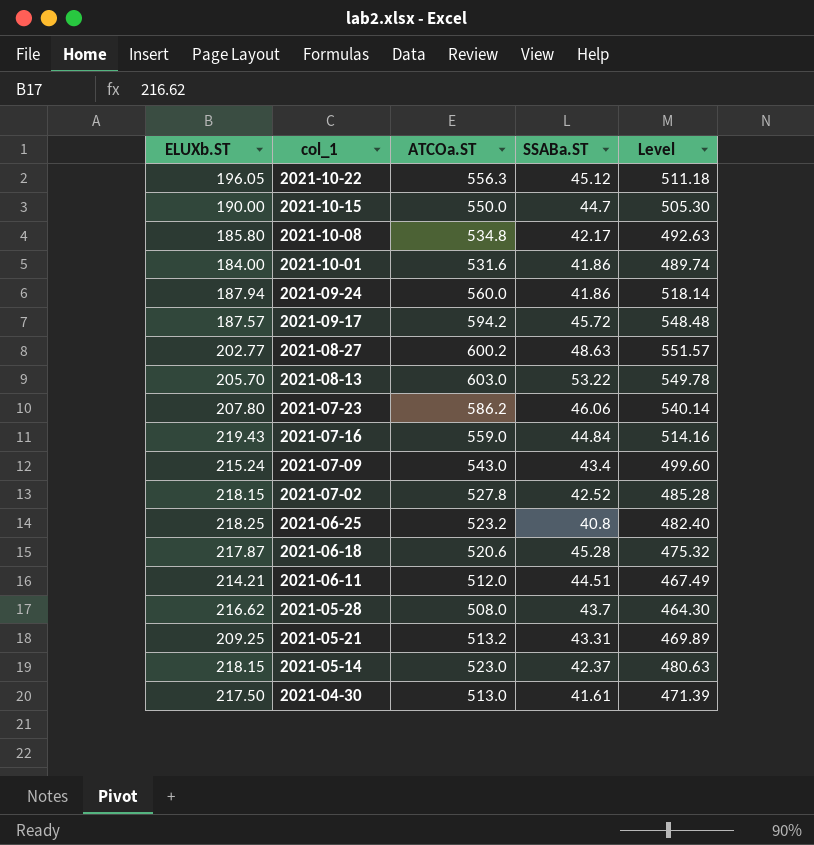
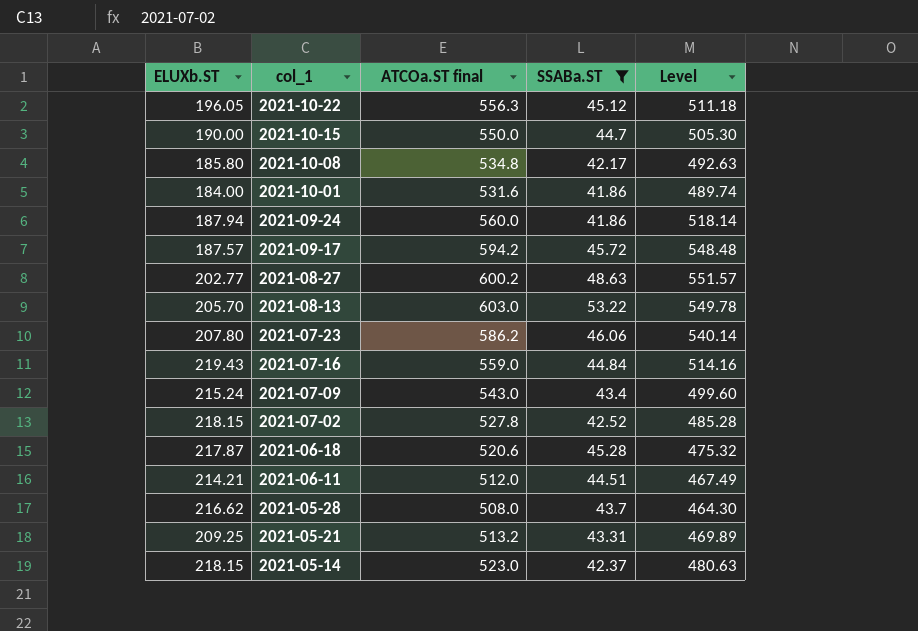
filter: none -> SSABa.ST >= 41.86
column name: ATCOa.ST -> ATCOa.ST final

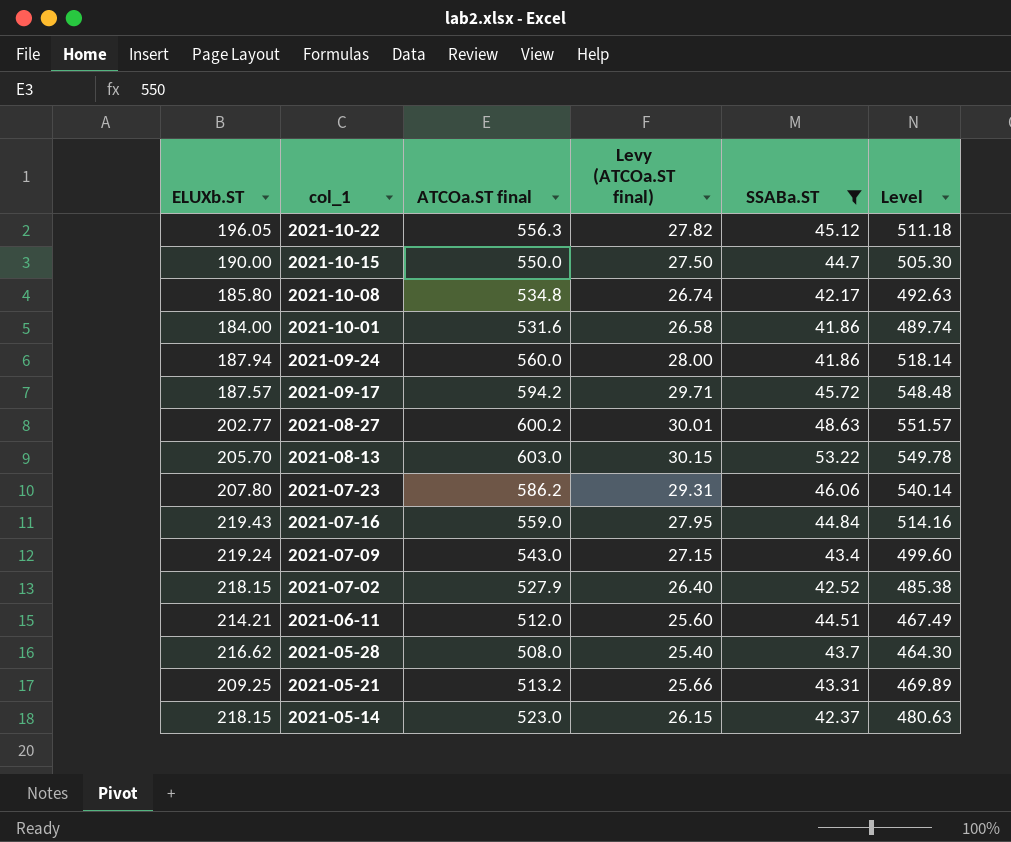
column Levy (ATCOa.ST final) | formula: none -> [ATCOa.ST final] * 0.05
row 2021-06-18: 217.87 | 520.6 | 45.28 | 475.32 -> none
2021-07-09 | ELUXb.ST: 215.24 -> 219.24
2021-07-02 | ATCOa.ST final: 527.8 -> 527.9
2021-07-02 | Level: 485.28 -> 485.38

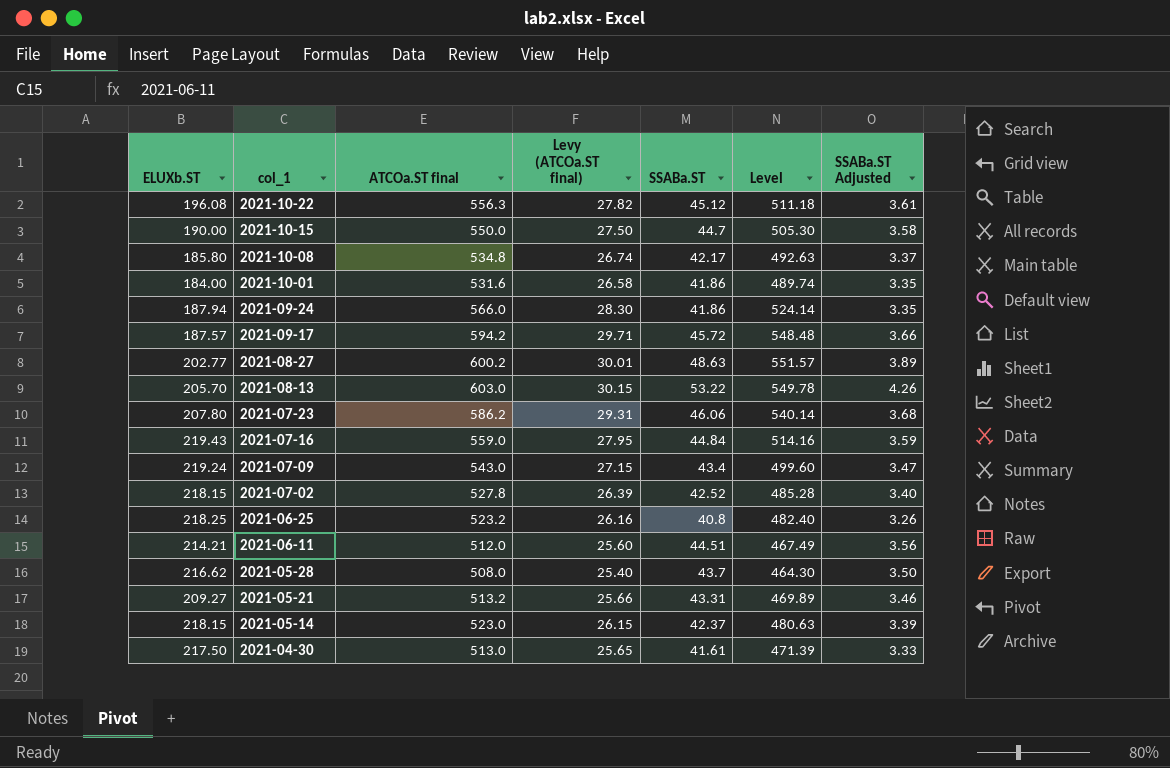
filter: SSABa.ST >= 41.86 -> none
column SSABa.ST Adjusted | formula: none -> [SSABa.ST] * 0.08
2021-10-22 | ELUXb.ST: 196.05 -> 196.08
2021-09-24 | ATCOa.ST final: 560.0 -> 566.0
2021-09-24 | Levy (ATCOa.ST final): 28.00 -> 28.30
2021-09-24 | Level: 518.14 -> 524.14
2021-07-02 | ATCOa.ST final: 527.9 -> 527.8
2021-07-02 | Levy (ATCOa.ST final): 26.40 -> 26.39
2021-07-02 | Level: 485.38 -> 485.28
2021-05-21 | ELUXb.ST: 209.25 -> 209.27

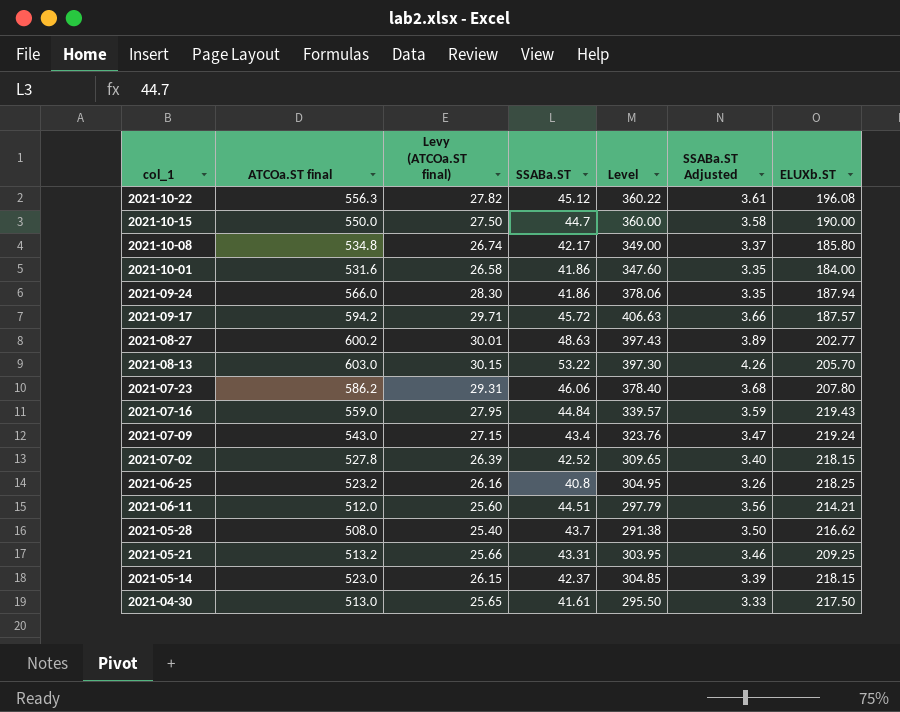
column Level | formula: [ATCOa.ST final] - [SSABa.ST] -> [ATCOa.ST final] - [ELUXb.ST]
column ELUXb.ST | position: 1 -> 7
2021-05-21 | ELUXb.ST: 209.27 -> 209.25

